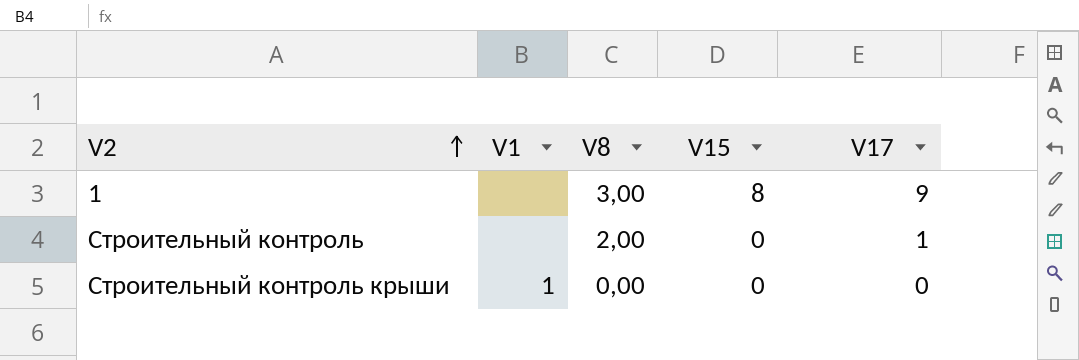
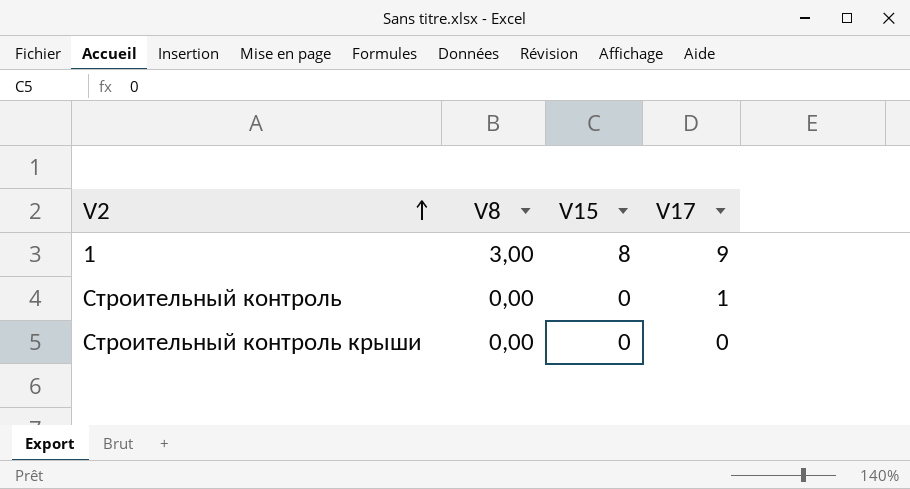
column V1 | position: 2 -> none
Строительный контроль | V8: 2,00 -> 0,00

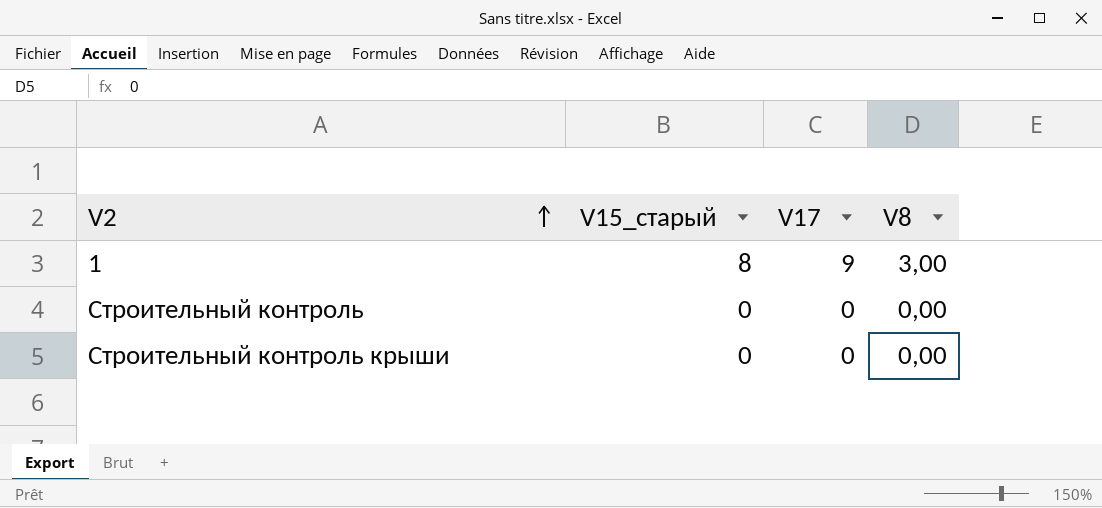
column name: V15 -> V15_старый
column V8 | position: 2 -> 4
Строительный контроль | V17: 1 -> 0

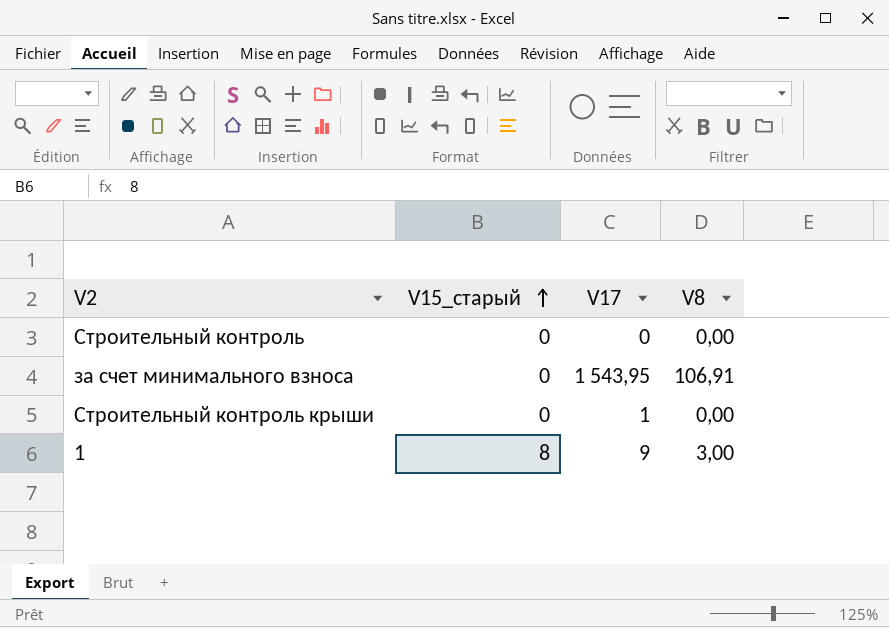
row order: V2 ascending -> V15_старый ascending
row за счет минимального взноса: none -> 0 | 1 543,95 | 106,91
Строительный контроль крыши | V17: 0 -> 1

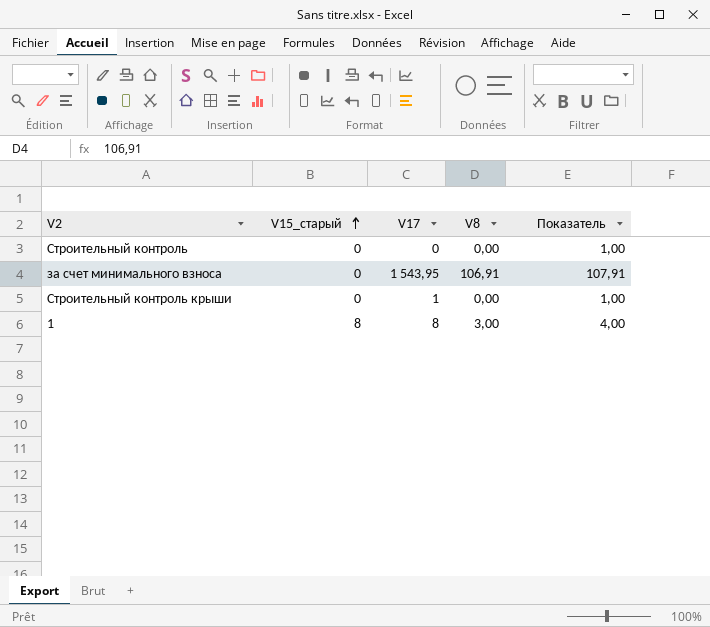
column Показатель | formula: none -> [V8] + 1
1 | V17: 9 -> 8

